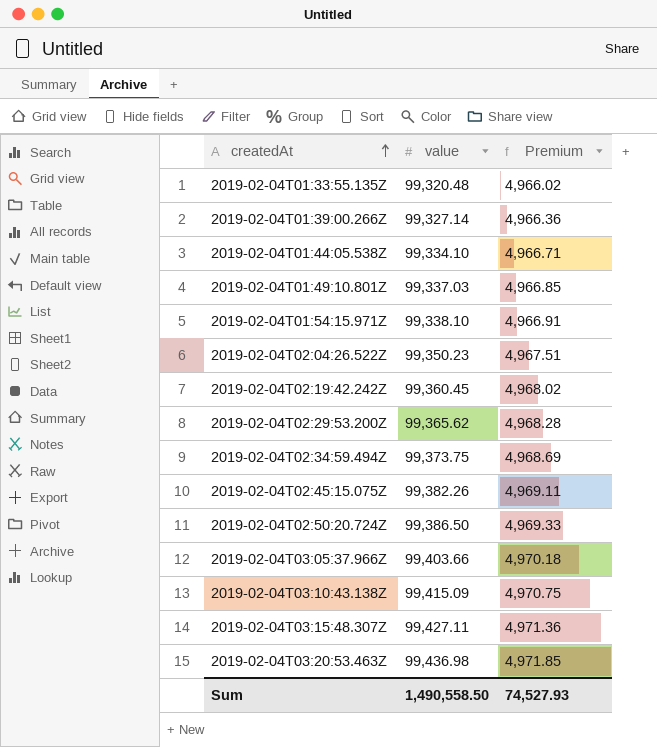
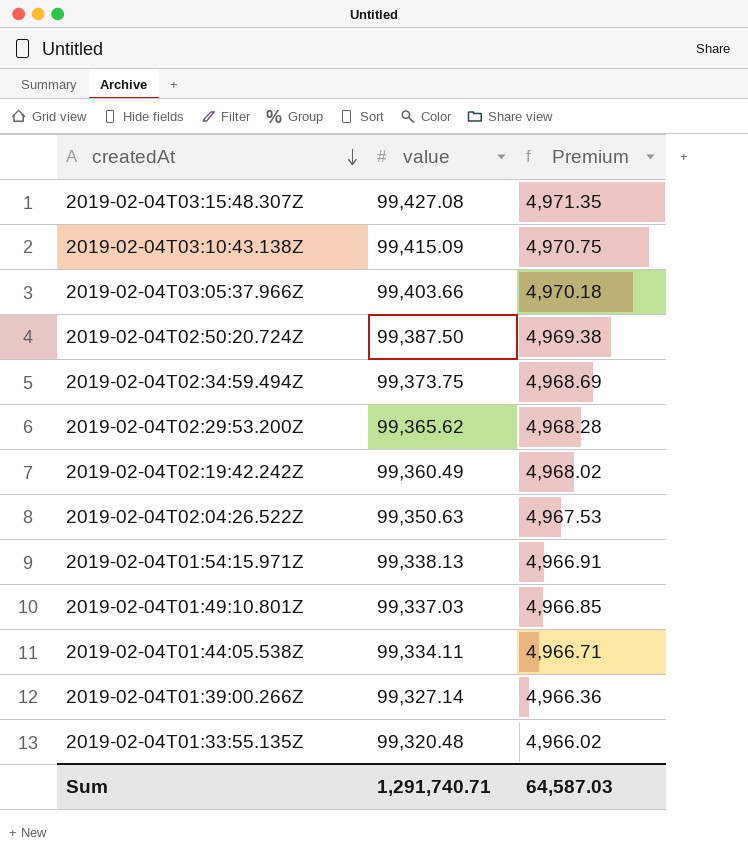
row order: createdAt ascending -> createdAt descending
row 2019-02-04T02:45:15.075Z: 99,382.26 | 4,969.11 -> none
row 2019-02-04T03:20:53.463Z: 99,436.98 | 4,971.85 -> none
2019-02-04T03:15:48.307Z | value: 99,427.11 -> 99,427.08
2019-02-04T03:15:48.307Z | Premium: 4,971.36 -> 4,971.35
2019-02-04T02:50:20.724Z | value: 99,386.50 -> 99,387.50
2019-02-04T02:50:20.724Z | Premium: 4,969.33 -> 4,969.38
2019-02-04T02:19:42.242Z | value: 99,360.45 -> 99,360.49
2019-02-04T02:04:26.522Z | value: 99,350.23 -> 99,350.63
2019-02-04T02:04:26.522Z | Premium: 4,967.51 -> 4,967.53
2019-02-04T01:54:15.971Z | value: 99,338.10 -> 99,338.13
2019-02-04T01:44:05.538Z | value: 99,334.10 -> 99,334.11
Sum | value: 1,490,558.50 -> 1,291,740.71
Sum | Premium: 74,527.93 -> 64,587.03

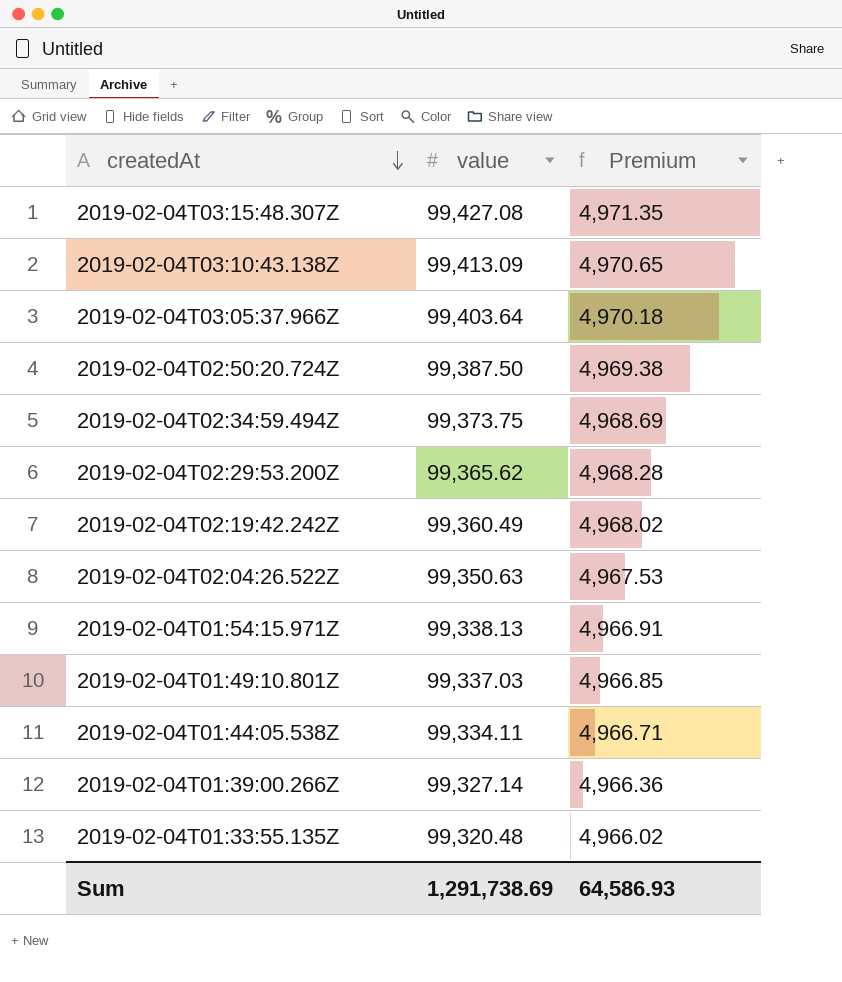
2019-02-04T03:10:43.138Z | value: 99,415.09 -> 99,413.09
2019-02-04T03:10:43.138Z | Premium: 4,970.75 -> 4,970.65
2019-02-04T03:05:37.966Z | value: 99,403.66 -> 99,403.64
Sum | value: 1,291,740.71 -> 1,291,738.69
Sum | Premium: 64,587.03 -> 64,586.93

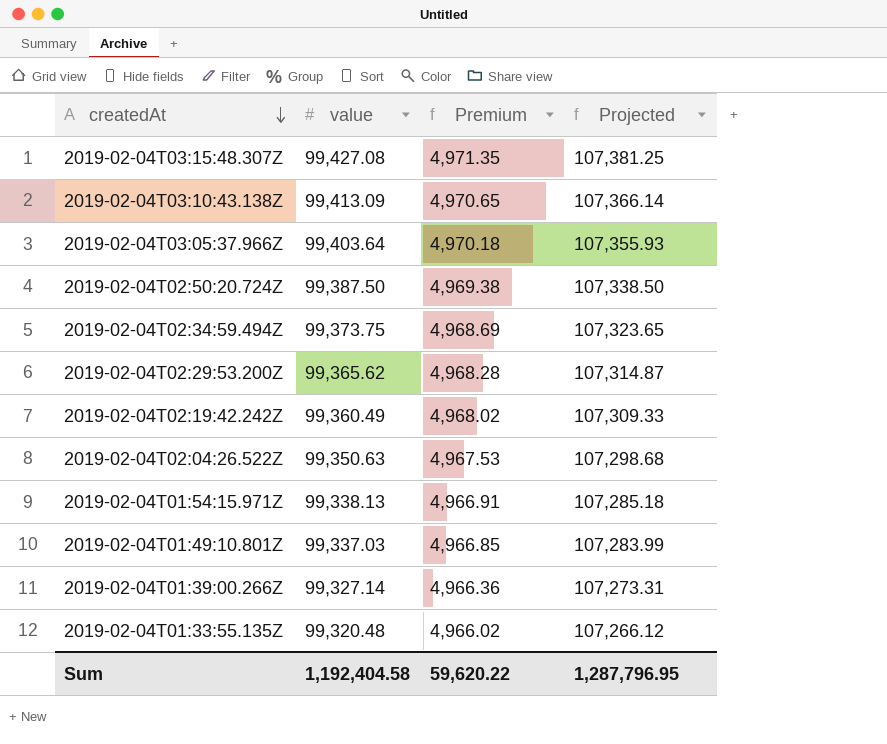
column Projected | formula: none -> [value] * 1.08
row 2019-02-04T01:44:05.538Z: 99,334.11 | 4,966.71 -> none
Sum | value: 1,291,738.69 -> 1,192,404.58
Sum | Premium: 64,586.93 -> 59,620.22

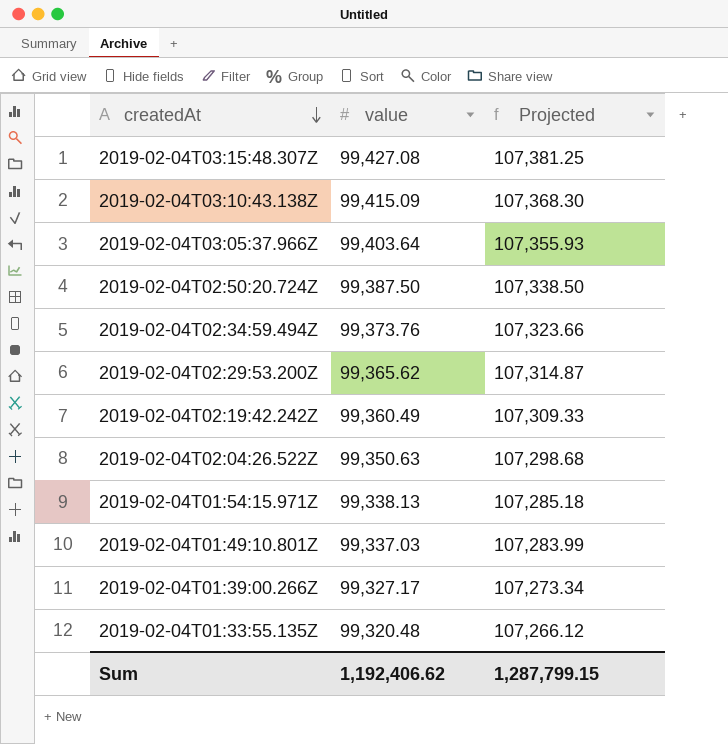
column Premium | formula: [value] * 0.05 -> none
2019-02-04T03:10:43.138Z | value: 99,413.09 -> 99,415.09
2019-02-04T03:10:43.138Z | Projected: 107,366.14 -> 107,368.30
2019-02-04T02:34:59.494Z | value: 99,373.75 -> 99,373.76
2019-02-04T02:34:59.494Z | Projected: 107,323.65 -> 107,323.66
2019-02-04T01:39:00.266Z | value: 99,327.14 -> 99,327.17
2019-02-04T01:39:00.266Z | Projected: 107,273.31 -> 107,273.34
Sum | value: 1,192,404.58 -> 1,192,406.62
Sum | Projected: 1,287,796.95 -> 1,287,799.15

